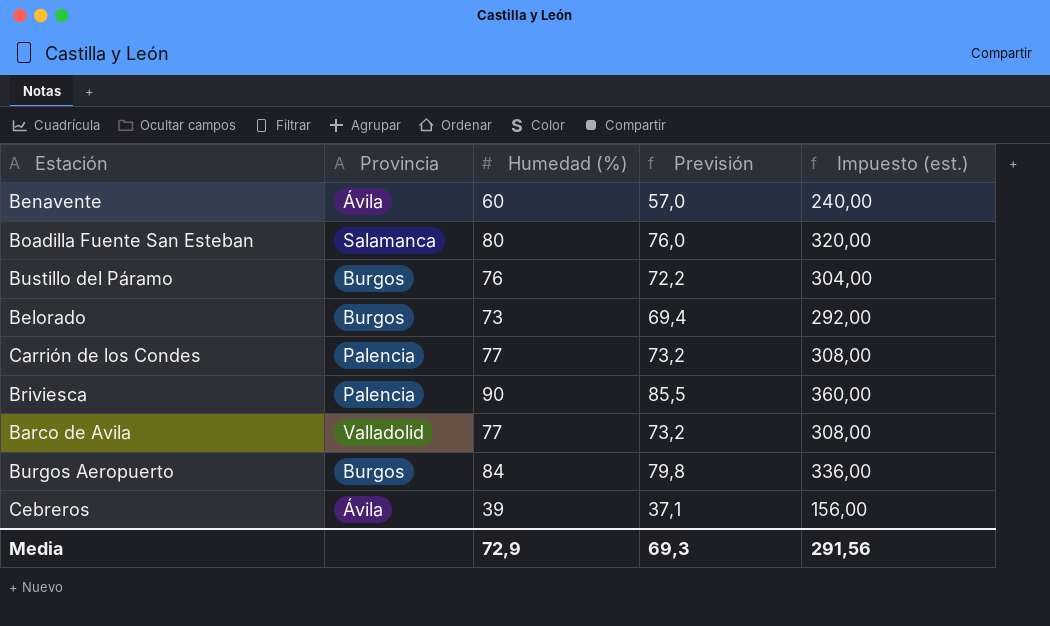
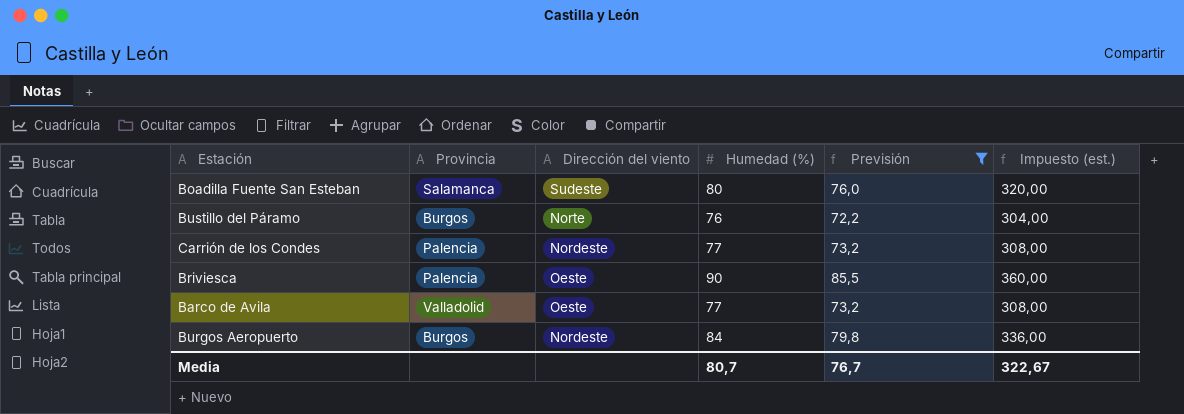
filter: none -> Previsión >= 72,2
column Dirección del viento | position: none -> 3
Media | Humedad (%): 72,9 -> 80,7
Media | Previsión: 69,3 -> 76,7
Media | Impuesto (est.): 291,56 -> 322,67

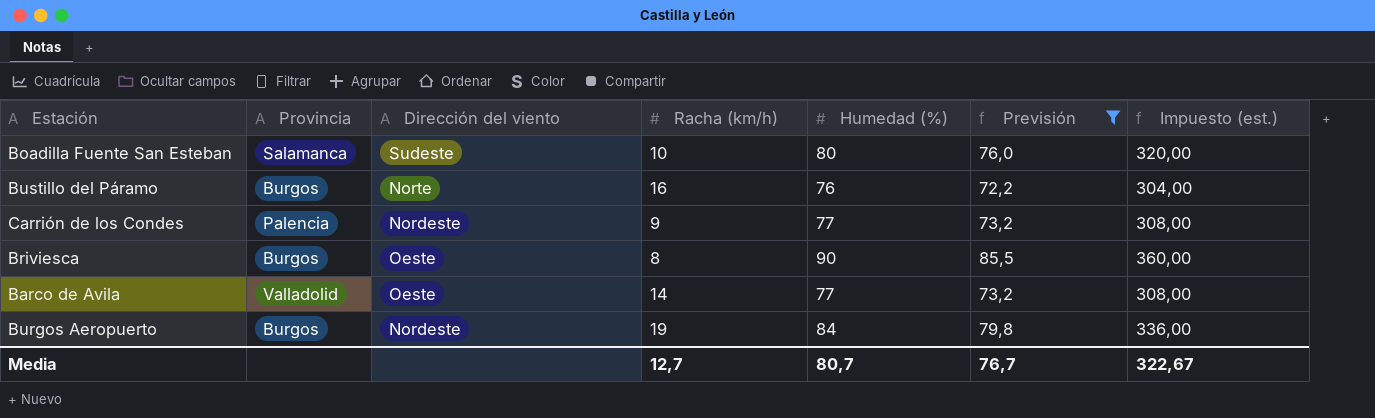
column Racha (km/h) | position: none -> 4
Briviesca | Provincia: Palencia -> Burgos

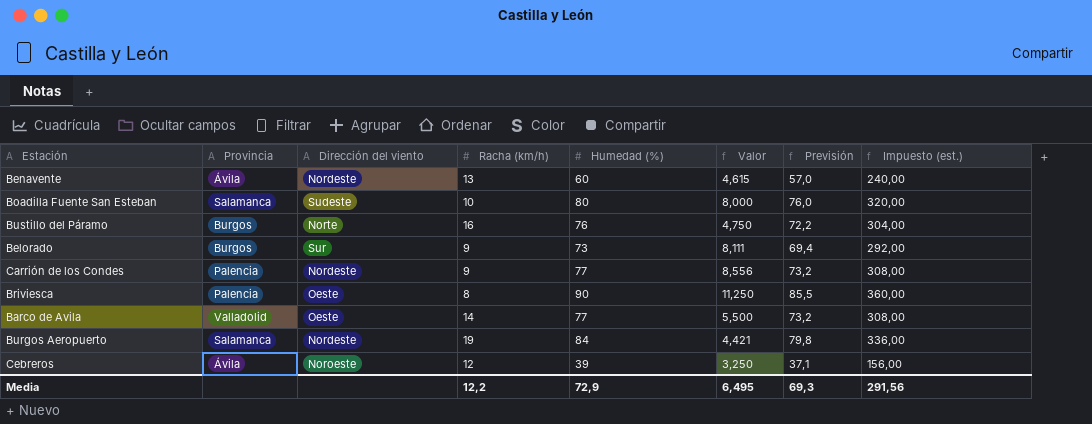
filter: Previsión >= 72,2 -> none
column Valor | formula: none -> [Humedad (%)] / [Racha (km/h)]
Briviesca | Provincia: Burgos -> Palencia
Burgos Aeropuerto | Provincia: Burgos -> Salamanca
Media | Racha (km/h): 12,7 -> 12,2
Media | Humedad (%): 80,7 -> 72,9
Media | Previsión: 76,7 -> 69,3
Media | Impuesto (est.): 322,67 -> 291,56

